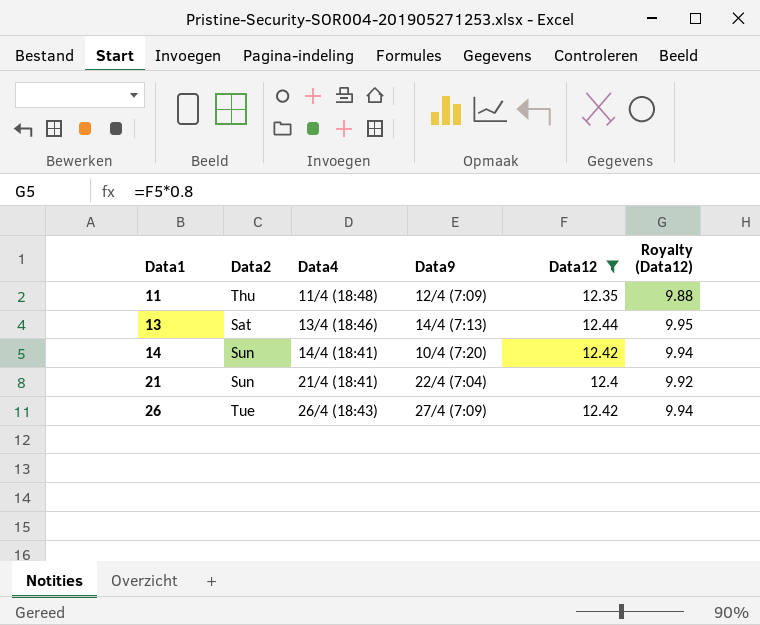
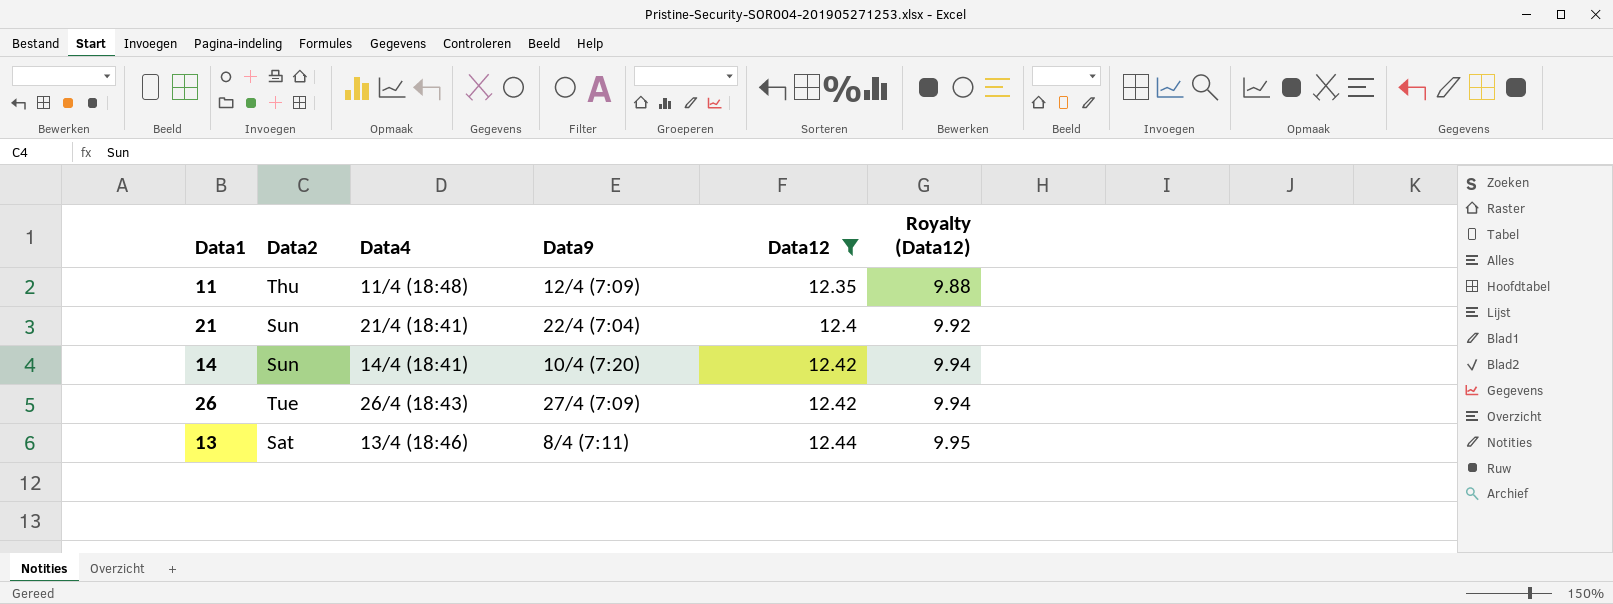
row order: Data1 ascending -> Data12 ascending
13 | Data9: 14/4 (7:13) -> 8/4 (7:11)

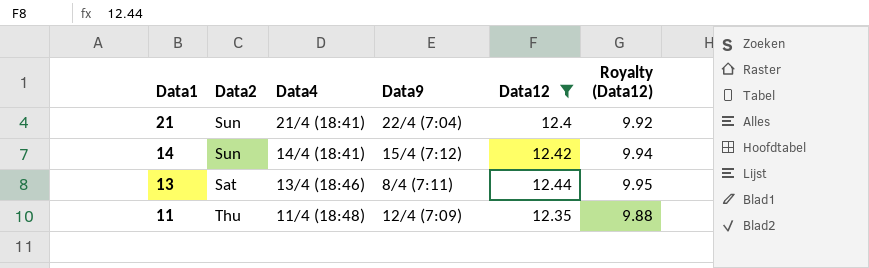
row order: Data12 ascending -> Data1 descending
row 26: Tue | 26/4 (18:43) | 27/4 (7:09) | 12.42 | 9.94 -> none
14 | Data9: 10/4 (7:20) -> 15/4 (7:12)

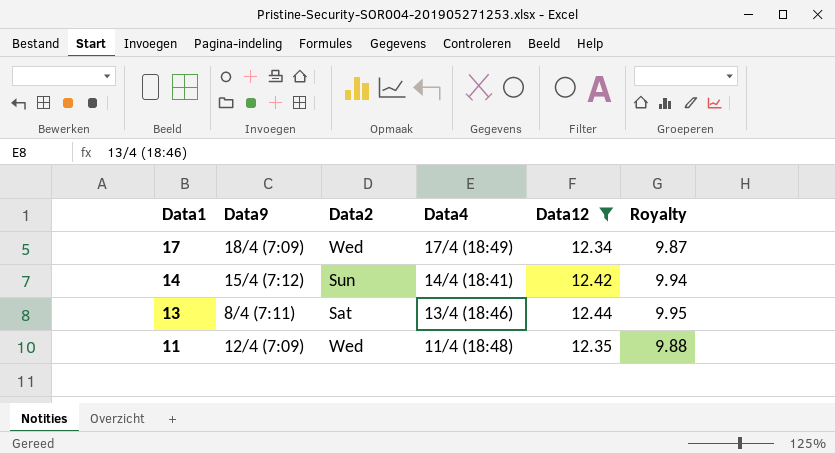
column Data9 | position: 4 -> 2
column name: Royalty (Data12) -> Royalty
row 21: Sun | 21/4 (18:41) | 22/4 (7:04) | 12.4 | 9.92 -> none
row 17: none -> 18/4 (7:09) | Wed | 17/4 (18:49) | 12.34 | 9.87
11 | Data2: Thu -> Wed

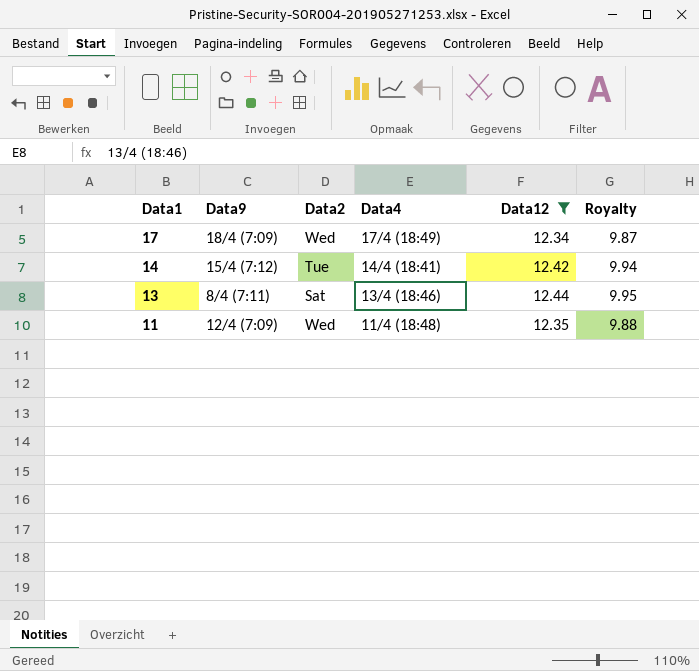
14 | Data2: Sun -> Tue

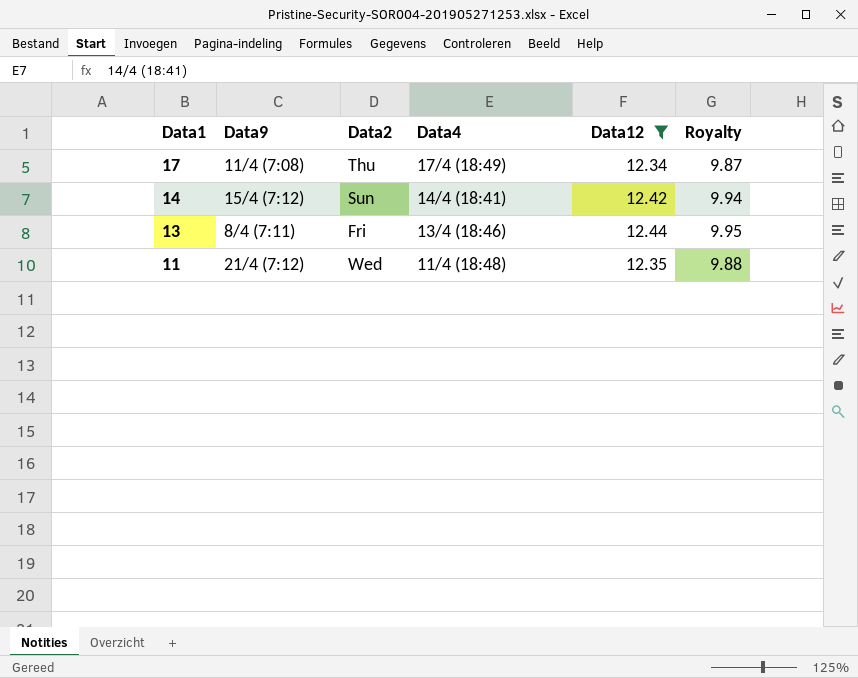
17 | Data9: 18/4 (7:09) -> 11/4 (7:08)
17 | Data2: Wed -> Thu
14 | Data2: Tue -> Sun
13 | Data2: Sat -> Fri
11 | Data9: 12/4 (7:09) -> 21/4 (7:12)

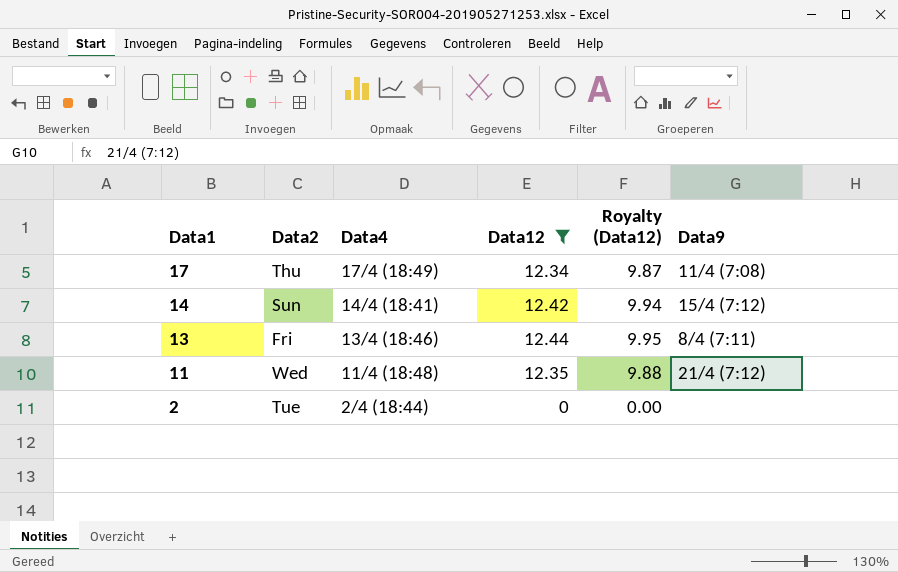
column name: Royalty -> Royalty (Data12)
column Data9 | position: 2 -> 6
row 2: none -> Tue | 2/4 (18:44) | 0 | 0.00 | none

